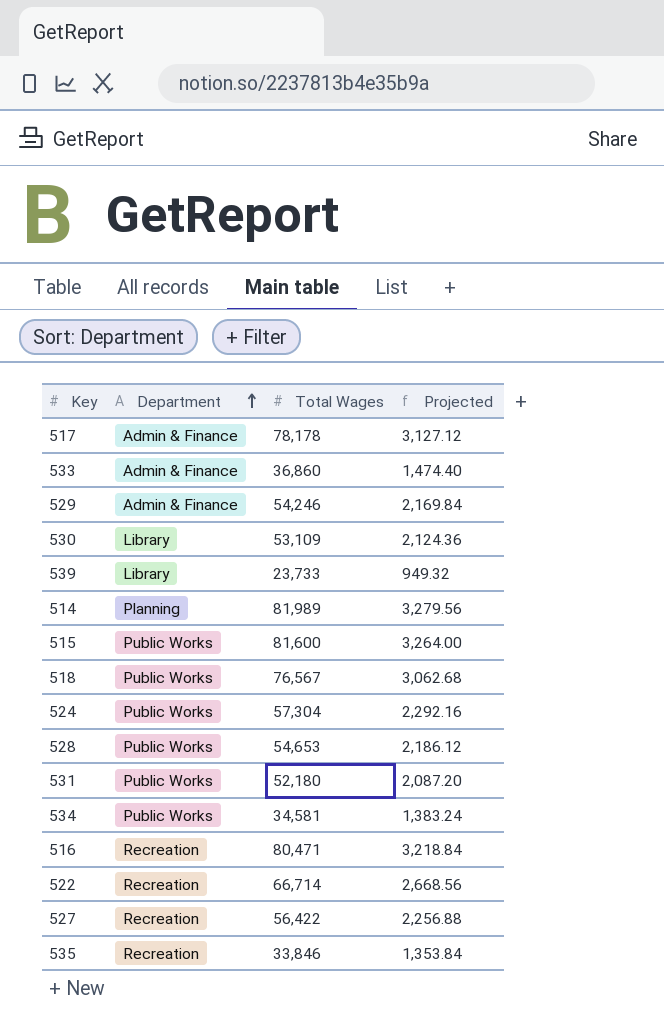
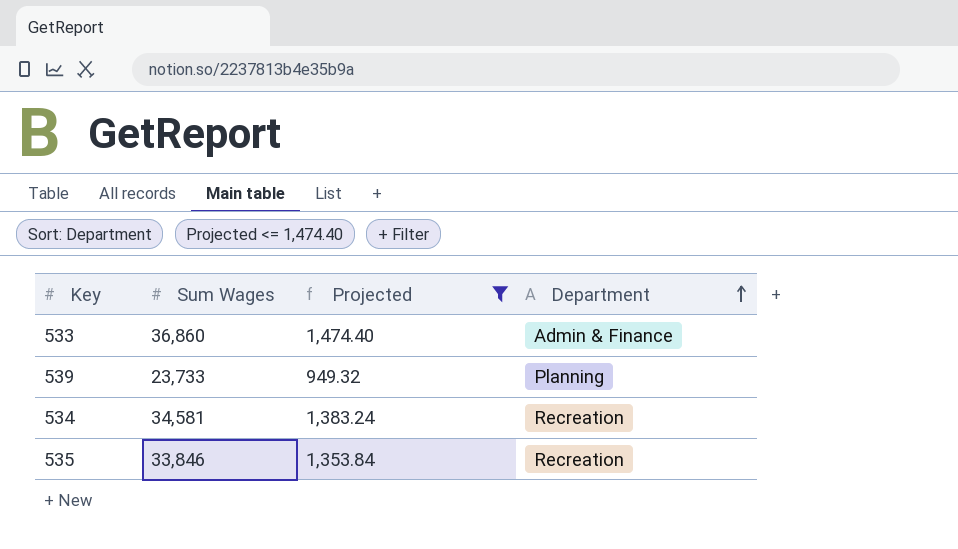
filter: none -> Projected <= 1,474.40
column name: Total Wages -> Sum Wages
column Department | position: 2 -> 4
539 | Department: Library -> Planning
534 | Department: Public Works -> Recreation

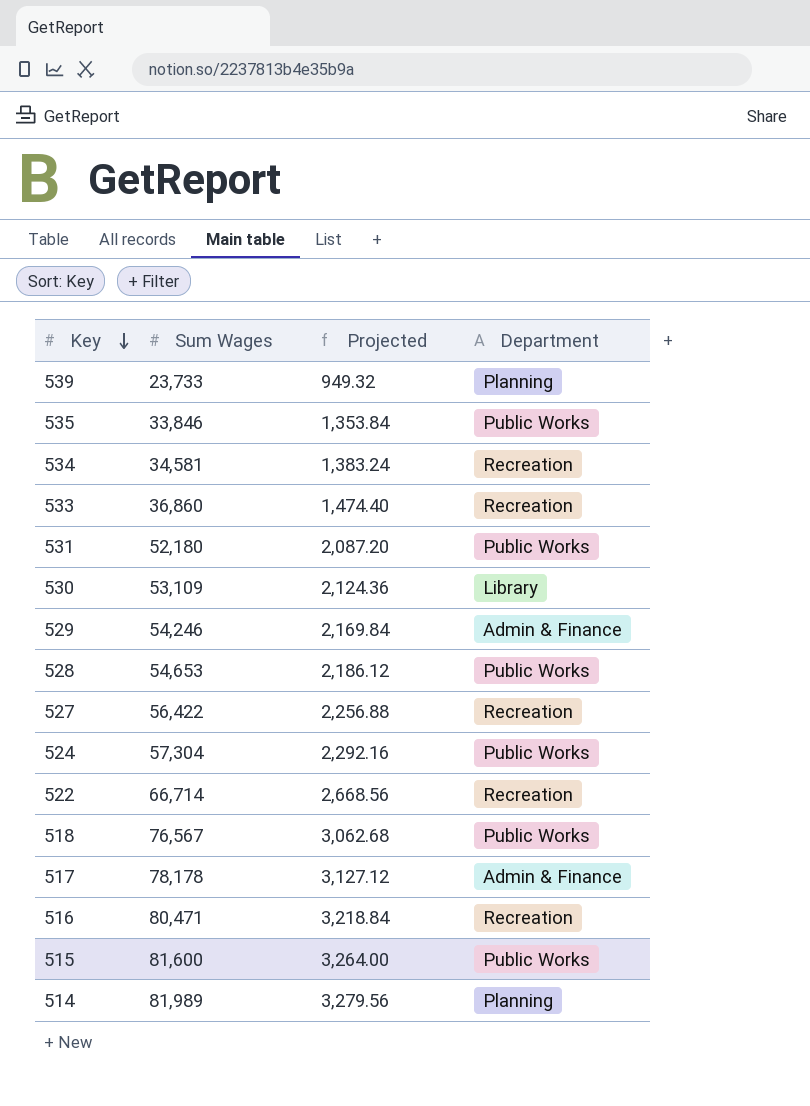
filter: Projected <= 1,474.40 -> none
row order: Department ascending -> Key descending
535 | Department: Recreation -> Public Works
533 | Department: Admin & Finance -> Recreation

